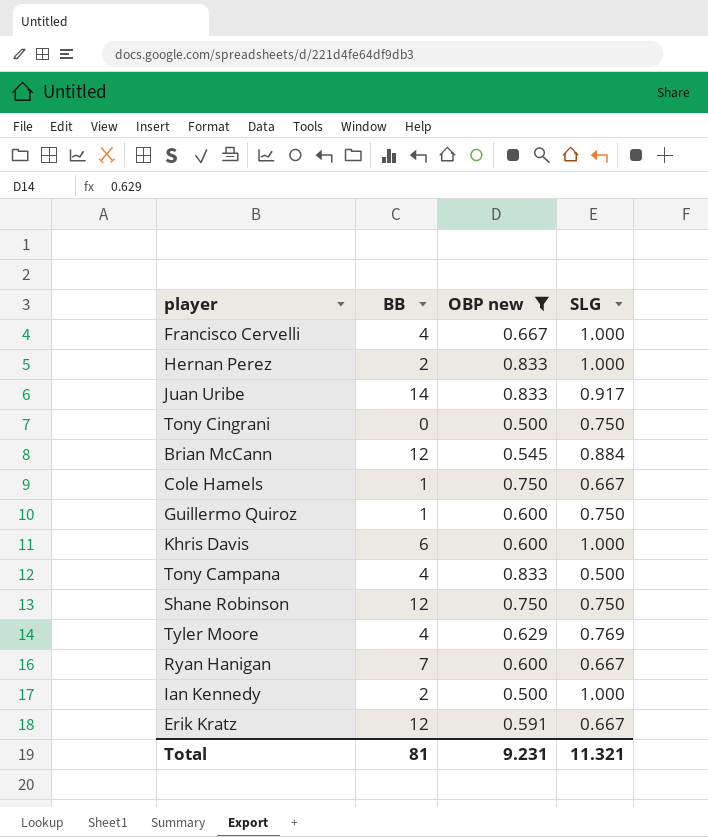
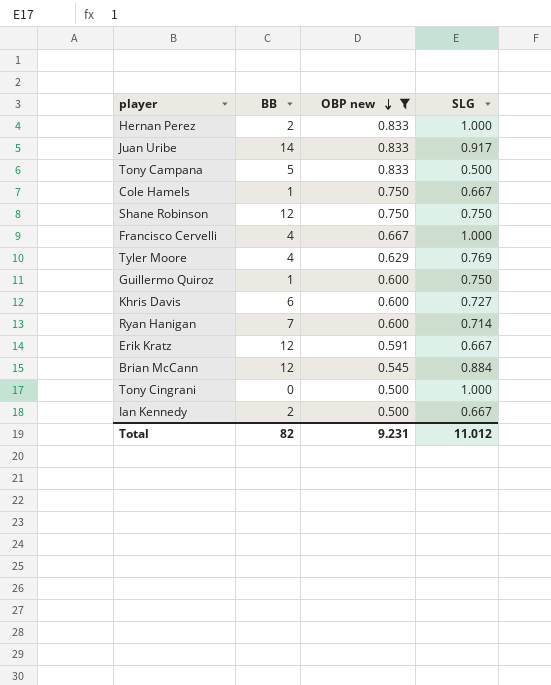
row order: none -> OBP new descending
Tony Campana | BB: 4 -> 5
Khris Davis | SLG: 1.000 -> 0.727
Ryan Hanigan | SLG: 0.667 -> 0.714
Tony Cingrani | SLG: 0.750 -> 1.000
Ian Kennedy | SLG: 1.000 -> 0.667
Total | BB: 81 -> 82
Total | SLG: 11.321 -> 11.012

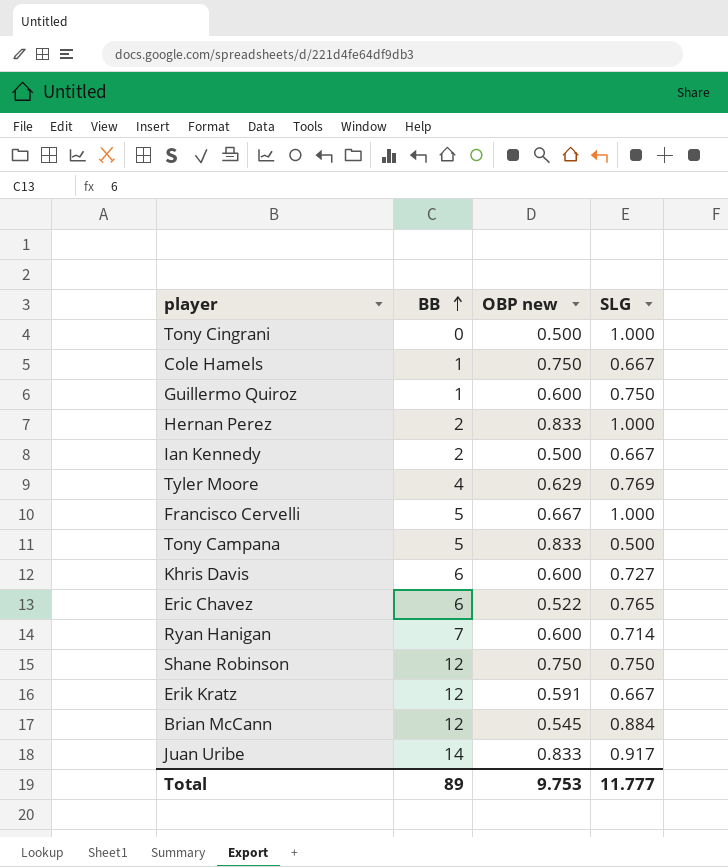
filter: OBP new != 0.522 -> none
row order: OBP new descending -> BB ascending
Francisco Cervelli | BB: 4 -> 5
Total | BB: 82 -> 89
Total | OBP new: 9.231 -> 9.753
Total | SLG: 11.012 -> 11.777

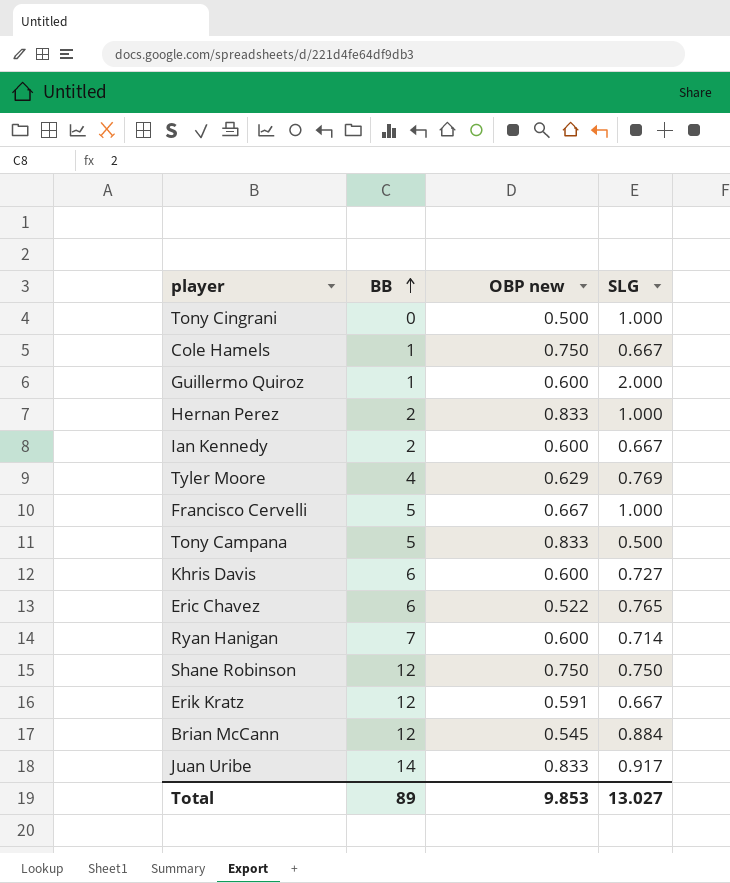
Guillermo Quiroz | SLG: 0.750 -> 2.000
Ian Kennedy | OBP new: 0.500 -> 0.600
Total | OBP new: 9.753 -> 9.853
Total | SLG: 11.777 -> 13.027

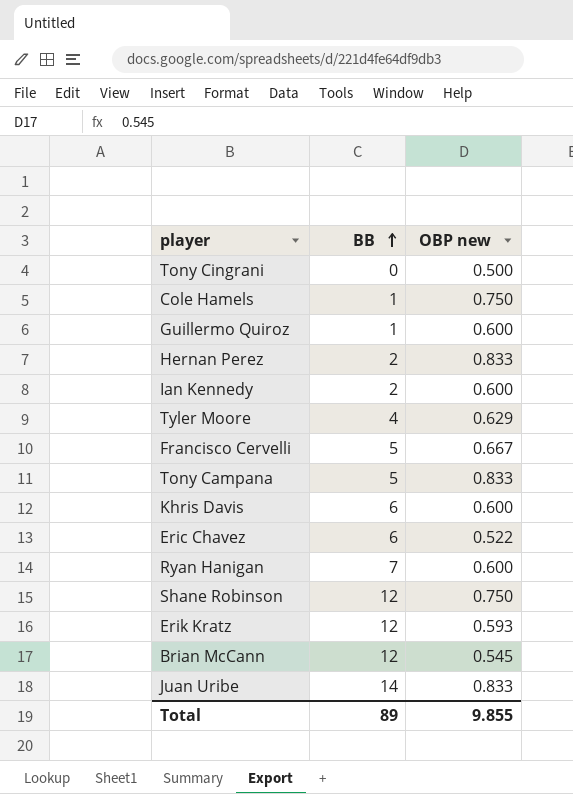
column SLG | position: 4 -> none
Erik Kratz | OBP new: 0.591 -> 0.593
Total | OBP new: 9.853 -> 9.855

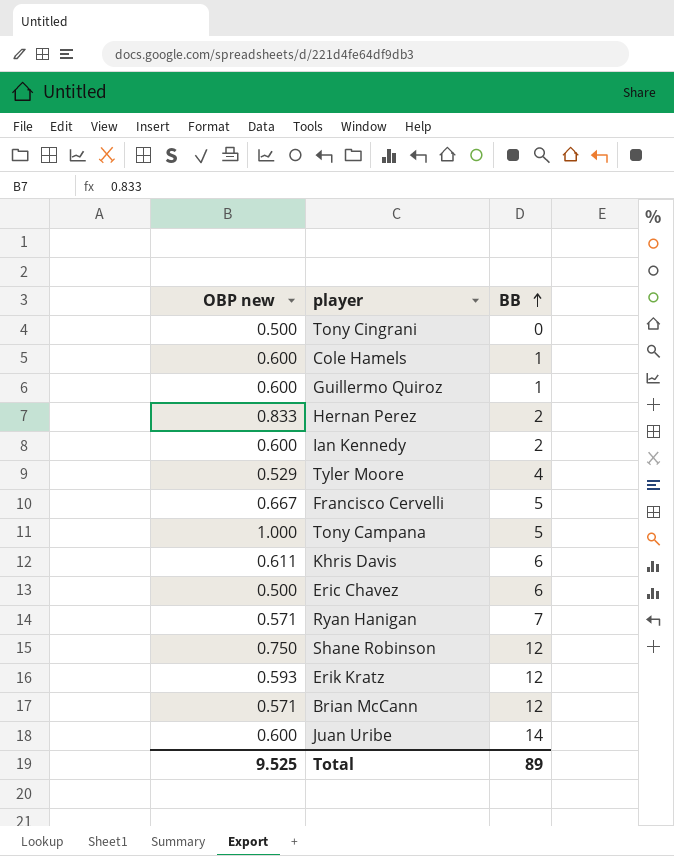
column OBP new | position: 3 -> 1
Cole Hamels | OBP new: 0.750 -> 0.600
Tyler Moore | OBP new: 0.629 -> 0.529
Tony Campana | OBP new: 0.833 -> 1.000
Khris Davis | OBP new: 0.600 -> 0.611
Eric Chavez | OBP new: 0.522 -> 0.500
Ryan Hanigan | OBP new: 0.600 -> 0.571
Brian McCann | OBP new: 0.545 -> 0.571
Juan Uribe | OBP new: 0.833 -> 0.600
Total | OBP new: 9.855 -> 9.525

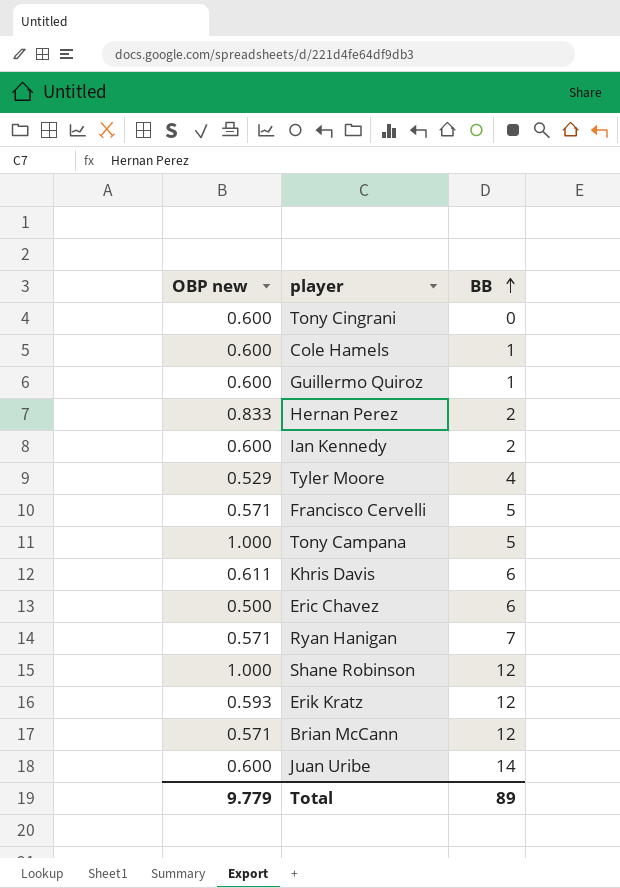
Tony Cingrani | OBP new: 0.500 -> 0.600
Francisco Cervelli | OBP new: 0.667 -> 0.571
Shane Robinson | OBP new: 0.750 -> 1.000
Total | OBP new: 9.525 -> 9.779

